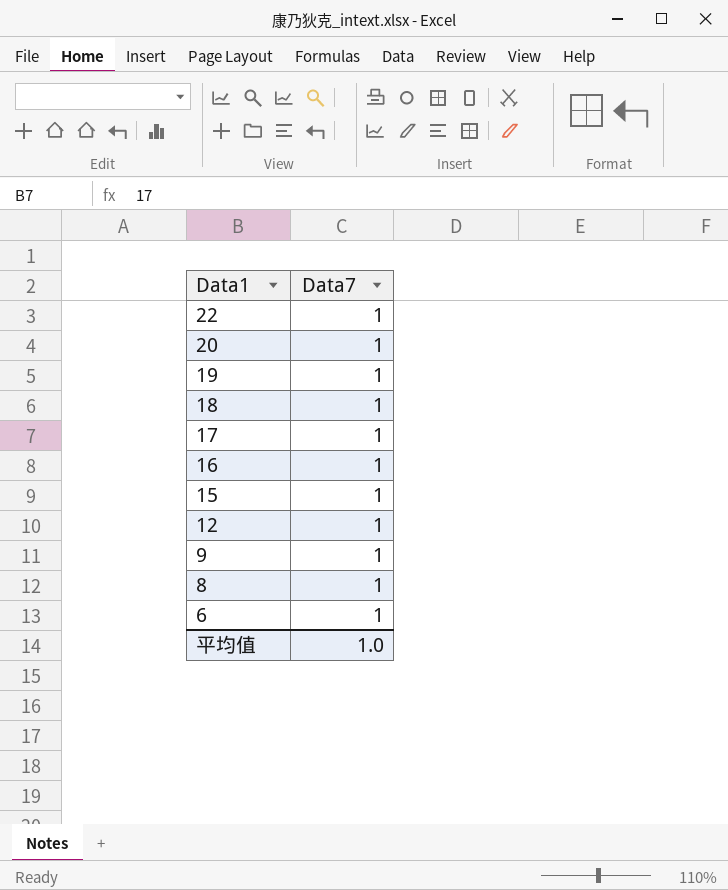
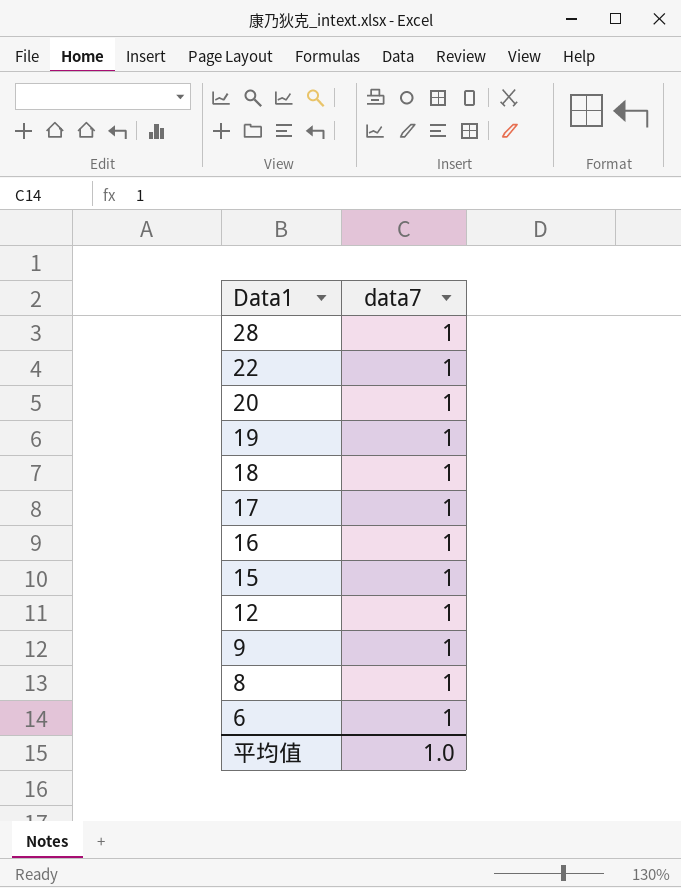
column name: Data7 -> data7
row 28: none -> 1

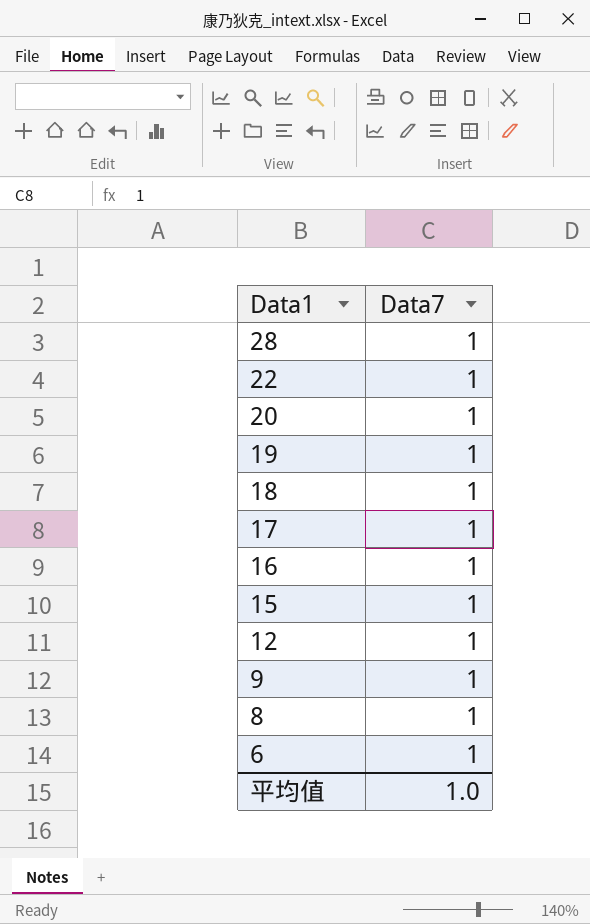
column name: data7 -> Data7

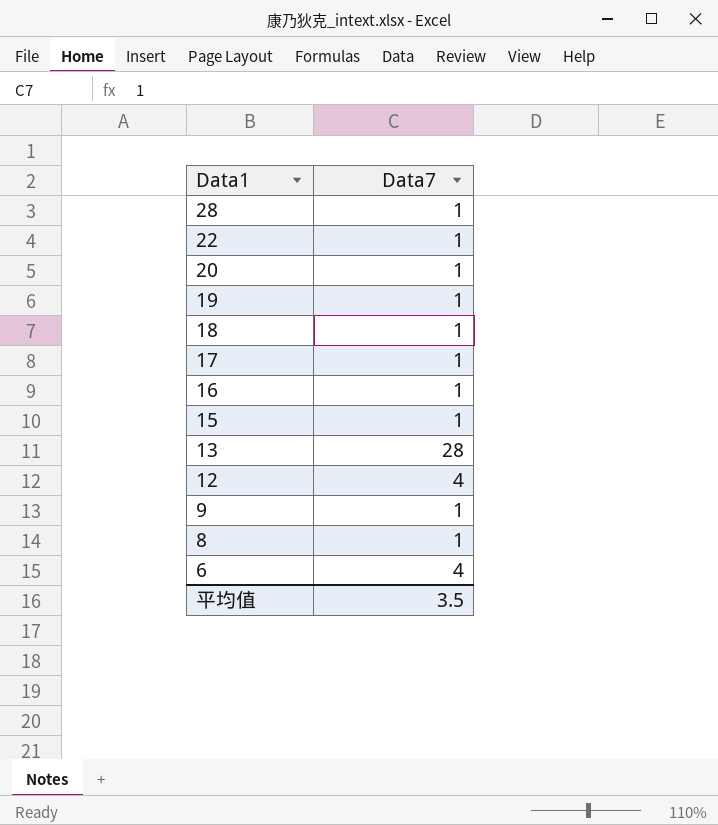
row 13: none -> 28
12 | Data7: 1 -> 4
6 | Data7: 1 -> 4
平均值 | Data7: 1.0 -> 3.5

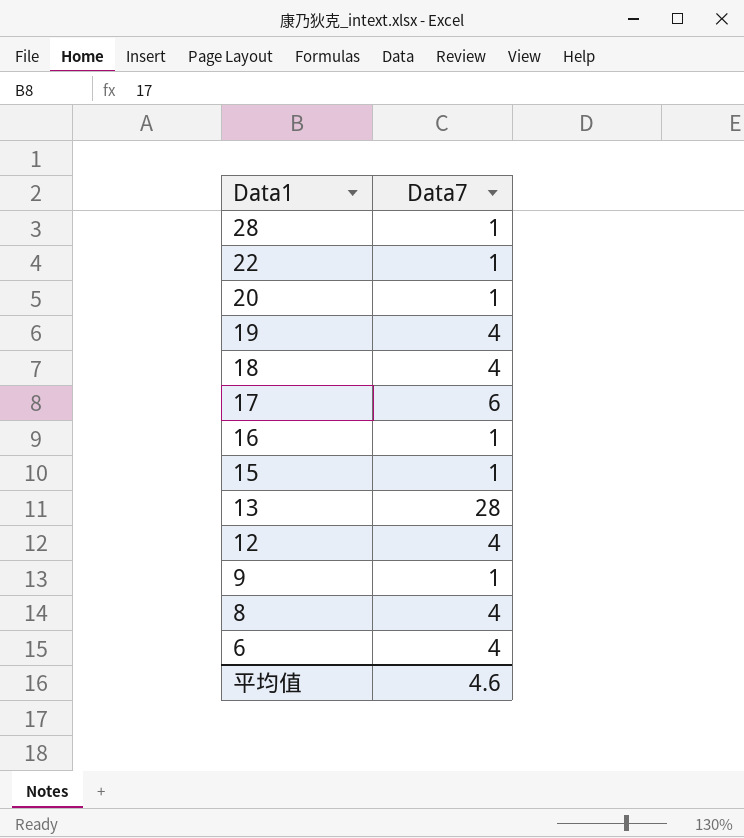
19 | Data7: 1 -> 4
18 | Data7: 1 -> 4
17 | Data7: 1 -> 6
8 | Data7: 1 -> 4
平均值 | Data7: 3.5 -> 4.6

